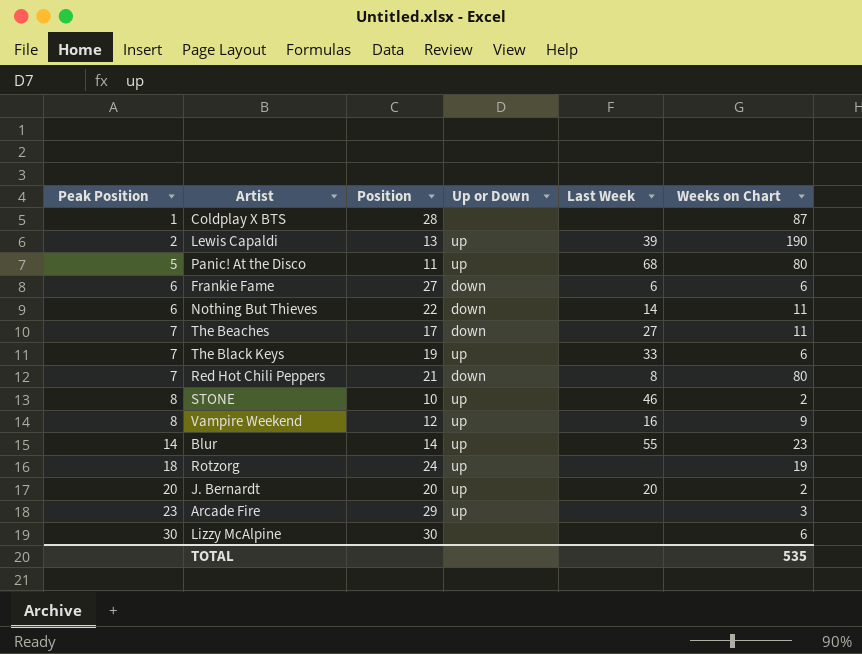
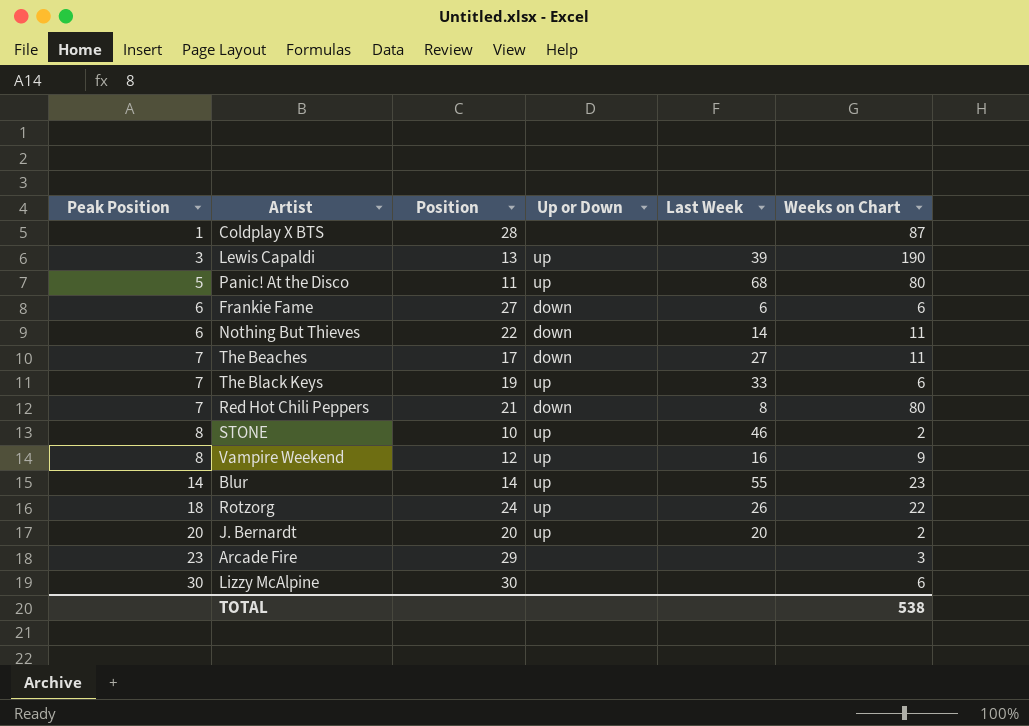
Lewis Capaldi | Peak Position: 2 -> 3
Rotzorg | Last Week: none -> 26
Rotzorg | Weeks on Chart: 19 -> 22
Arcade Fire | Up or Down: up -> none
TOTAL | Weeks on Chart: 535 -> 538

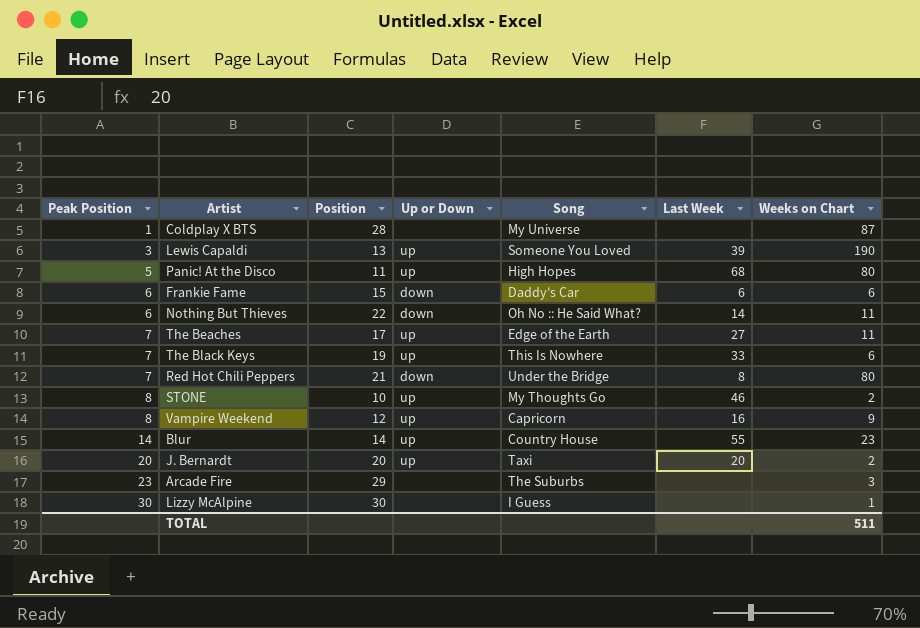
column Song | position: none -> 5
row Rotzorg: 18 | 24 | up | 26 | 22 -> none
Frankie Fame | Position: 27 -> 15
The Beaches | Up or Down: down -> up
Lizzy McAlpine | Weeks on Chart: 6 -> 1
TOTAL | Weeks on Chart: 538 -> 511

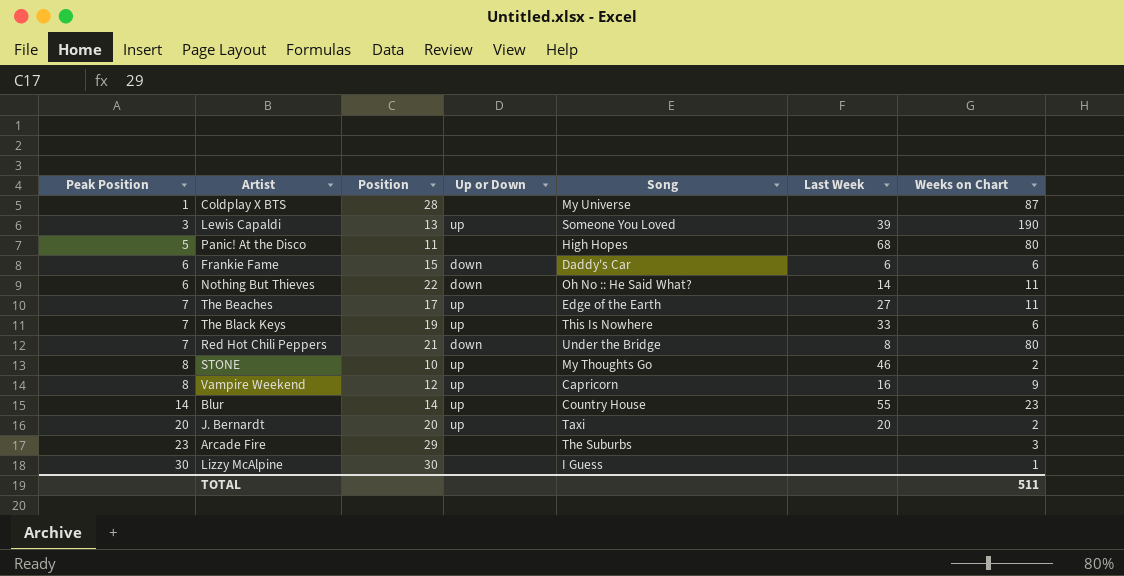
Panic! At the Disco | Up or Down: up -> none

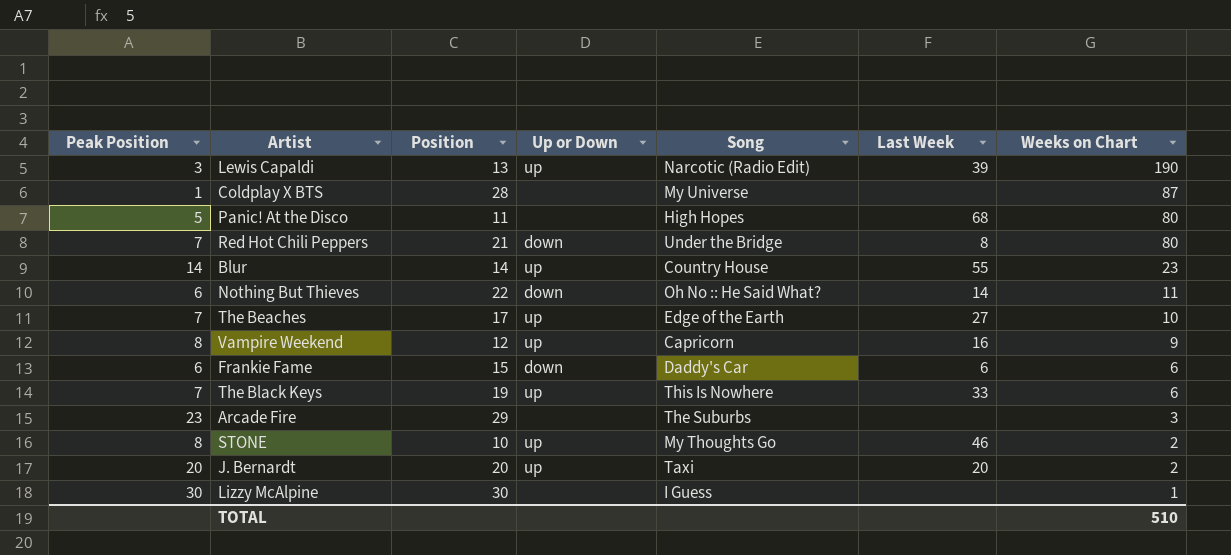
row order: Peak Position ascending -> Weeks on Chart descending
Lewis Capaldi | Song: Someone You Loved -> Narcotic (Radio Edit)
The Beaches | Weeks on Chart: 11 -> 10
TOTAL | Weeks on Chart: 511 -> 510

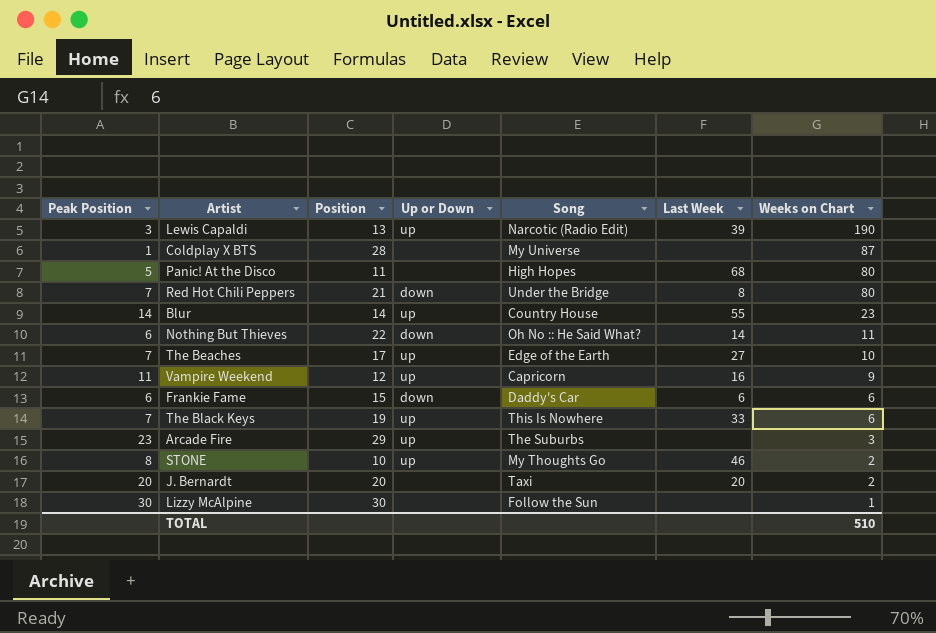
Vampire Weekend | Peak Position: 8 -> 11
Arcade Fire | Up or Down: none -> up
J. Bernardt | Up or Down: up -> none
Lizzy McAlpine | Song: I Guess -> Follow the Sun

